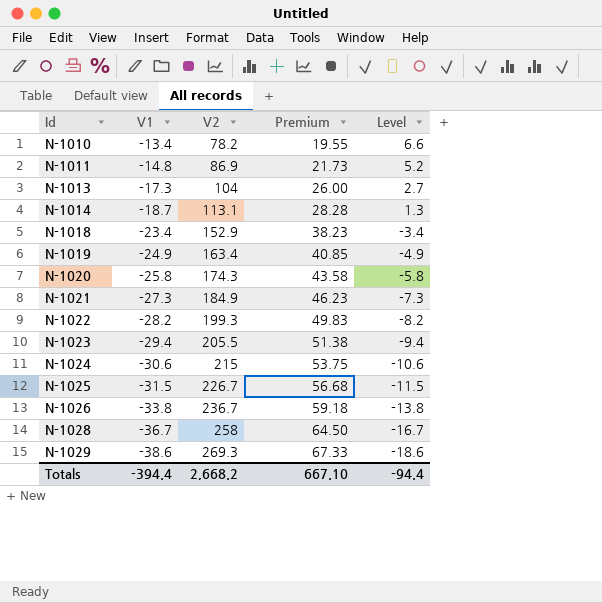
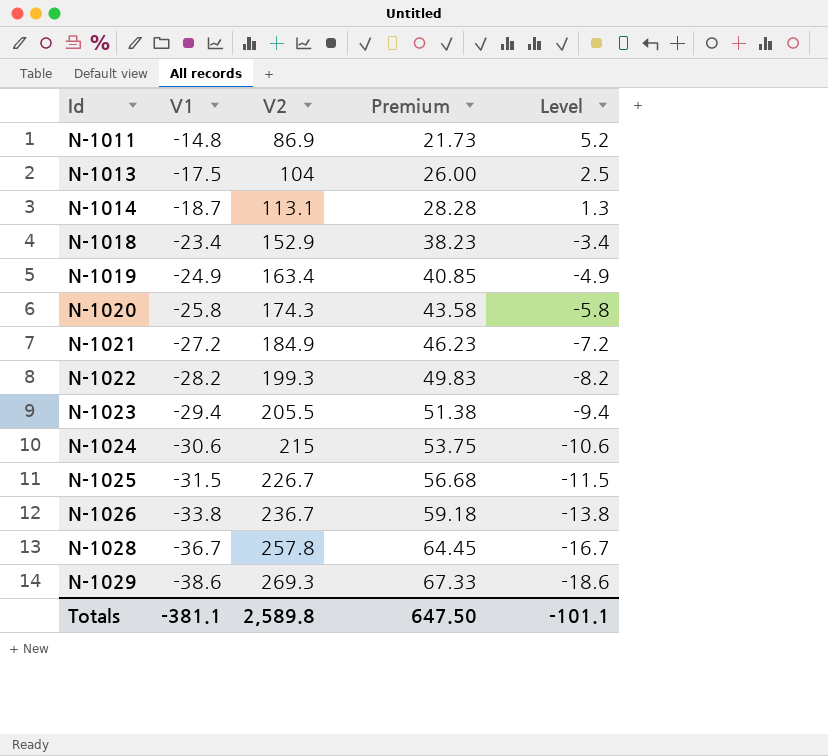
row N-1010: -13.4 | 78.2 | 19.55 | 6.6 -> none
N-1013 | V1: -17.3 -> -17.5
N-1013 | Level: 2.7 -> 2.5
N-1021 | V1: -27.3 -> -27.2
N-1021 | Level: -7.3 -> -7.2
N-1028 | V2: 258 -> 257.8
N-1028 | Premium: 64.50 -> 64.45
Totals | V1: -394.4 -> -381.1
Totals | V2: 2,668.2 -> 2,589.8
Totals | Premium: 667.10 -> 647.50
Totals | Level: -94.4 -> -101.1

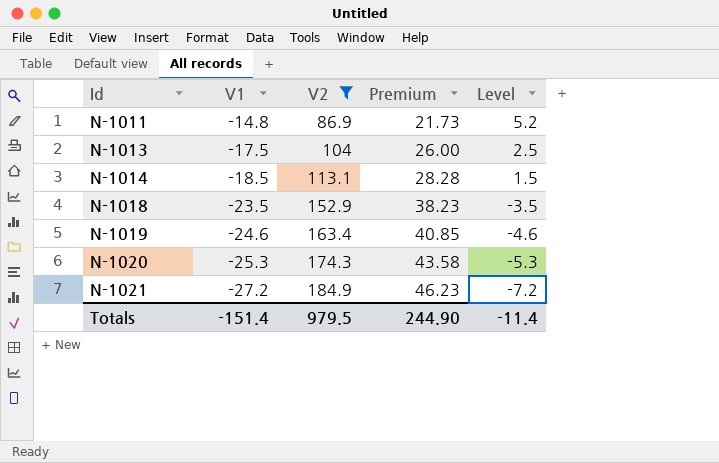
filter: none -> V2 <= 184.9
N-1014 | V1: -18.7 -> -18.5
N-1014 | Level: 1.3 -> 1.5
N-1018 | V1: -23.4 -> -23.5
N-1018 | Level: -3.4 -> -3.5
N-1019 | V1: -24.9 -> -24.6
N-1019 | Level: -4.9 -> -4.6
N-1020 | V1: -25.8 -> -25.3
N-1020 | Level: -5.8 -> -5.3
Totals | V1: -381.1 -> -151.4
Totals | V2: 2,589.8 -> 979.5
Totals | Premium: 647.50 -> 244.90
Totals | Level: -101.1 -> -11.4

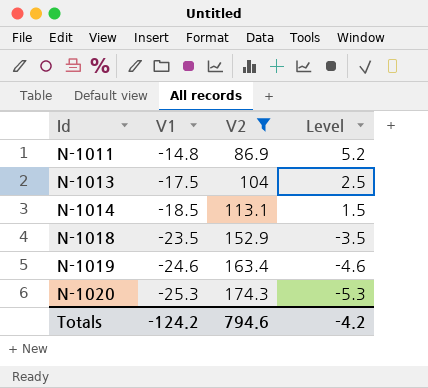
column Premium | formula: [V2] * 0.25 -> none
row N-1021: -27.2 | 184.9 | 46.23 | -7.2 -> none
Totals | V1: -151.4 -> -124.2
Totals | V2: 979.5 -> 794.6
Totals | Level: -11.4 -> -4.2

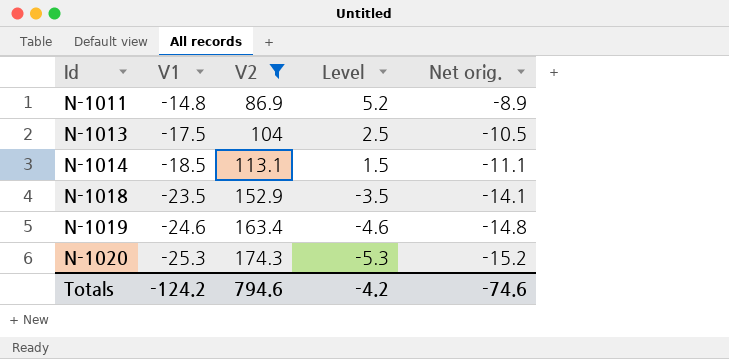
column Net orig. | formula: none -> [V1] * 0.6

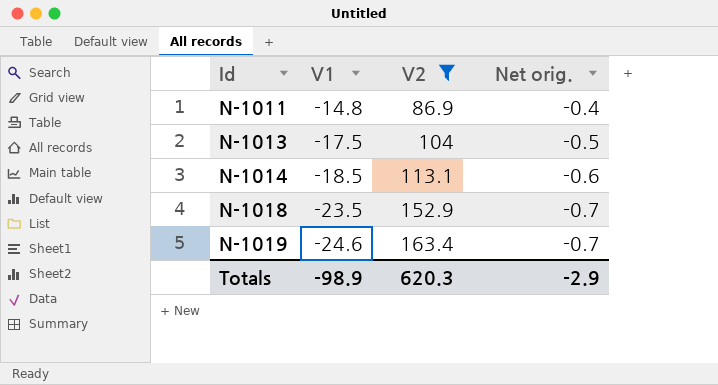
column Level | formula: [V1] + 20 -> none
column Net orig. | formula: [V1] * 0.6 -> [V1] * 0.03
row N-1020: -25.3 | 174.3 | -5.3 | -15.2 -> none
Totals | V1: -124.2 -> -98.9
Totals | V2: 794.6 -> 620.3
Totals | Net orig.: -74.6 -> -2.9

